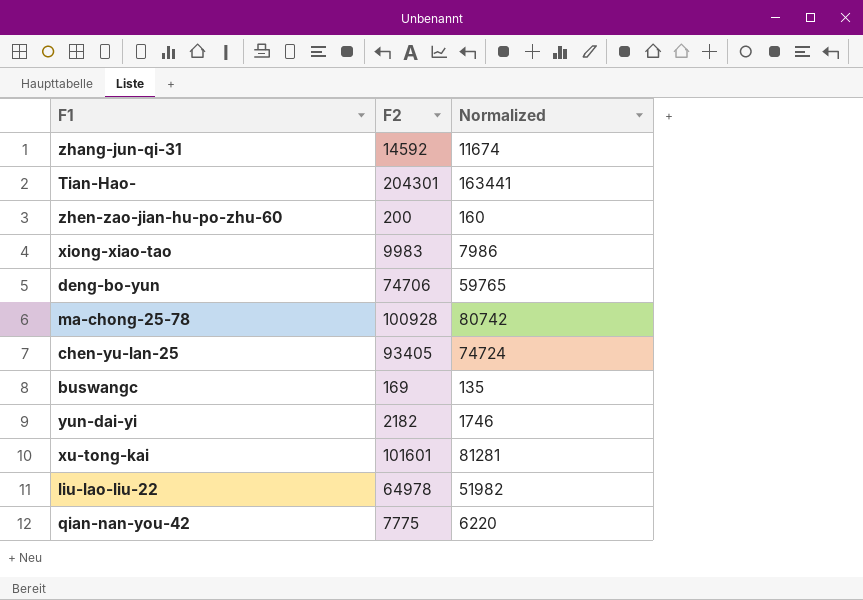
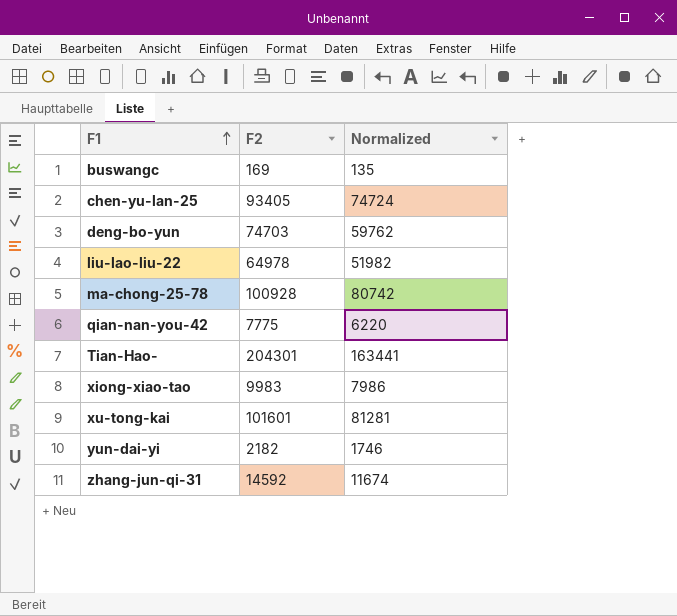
row order: none -> F1 ascending
row zhen-zao-jian-hu-po-zhu-60: 200 | 160 -> none
deng-bo-yun | F2: 74706 -> 74703
deng-bo-yun | Normalized: 59765 -> 59762

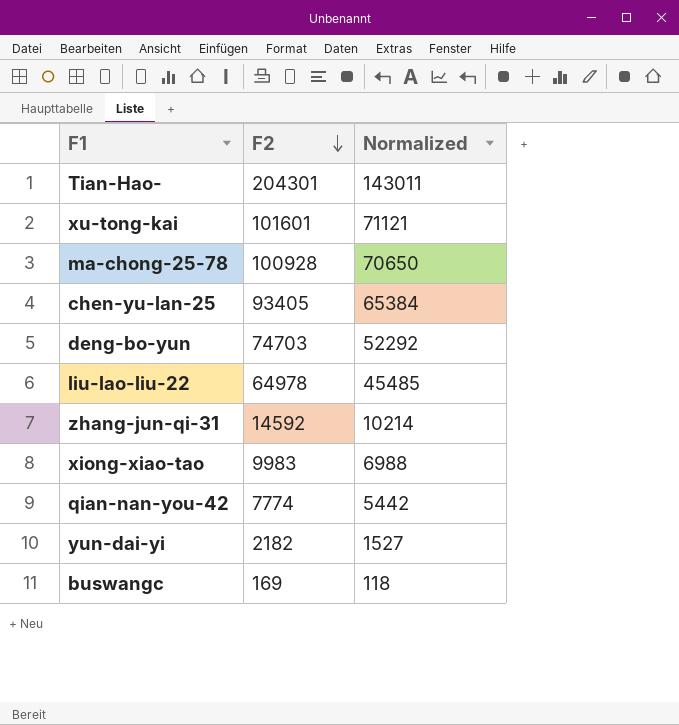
row order: F1 ascending -> F2 descending
column Normalized | formula: [F2] * 0.8 -> [F2] * 0.7
qian-nan-you-42 | F2: 7775 -> 7774

